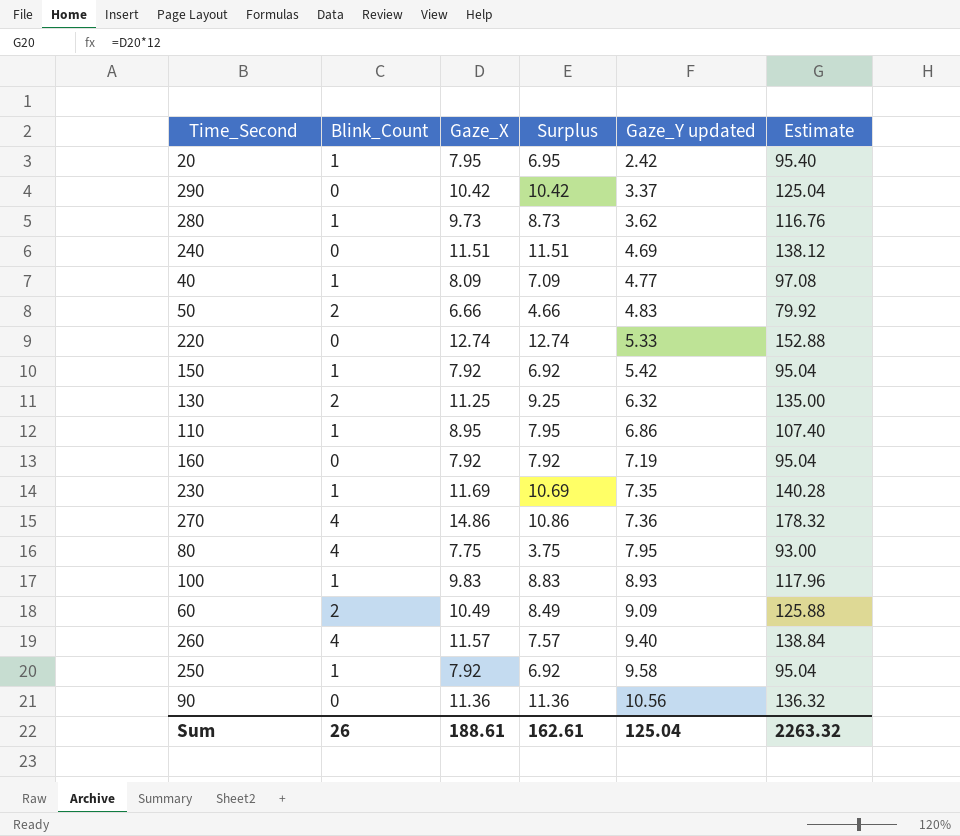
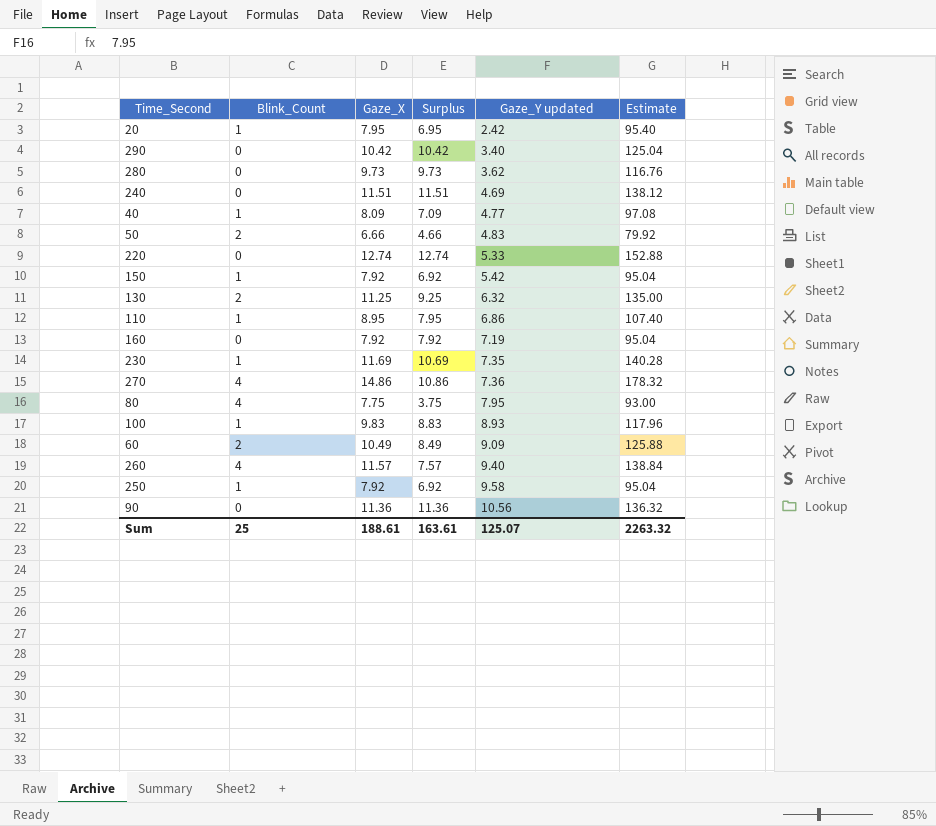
290 | Gaze_Y updated: 3.37 -> 3.40
280 | Blink_Count: 1 -> 0
280 | Surplus: 8.73 -> 9.73
Sum | Blink_Count: 26 -> 25
Sum | Surplus: 162.61 -> 163.61
Sum | Gaze_Y updated: 125.04 -> 125.07

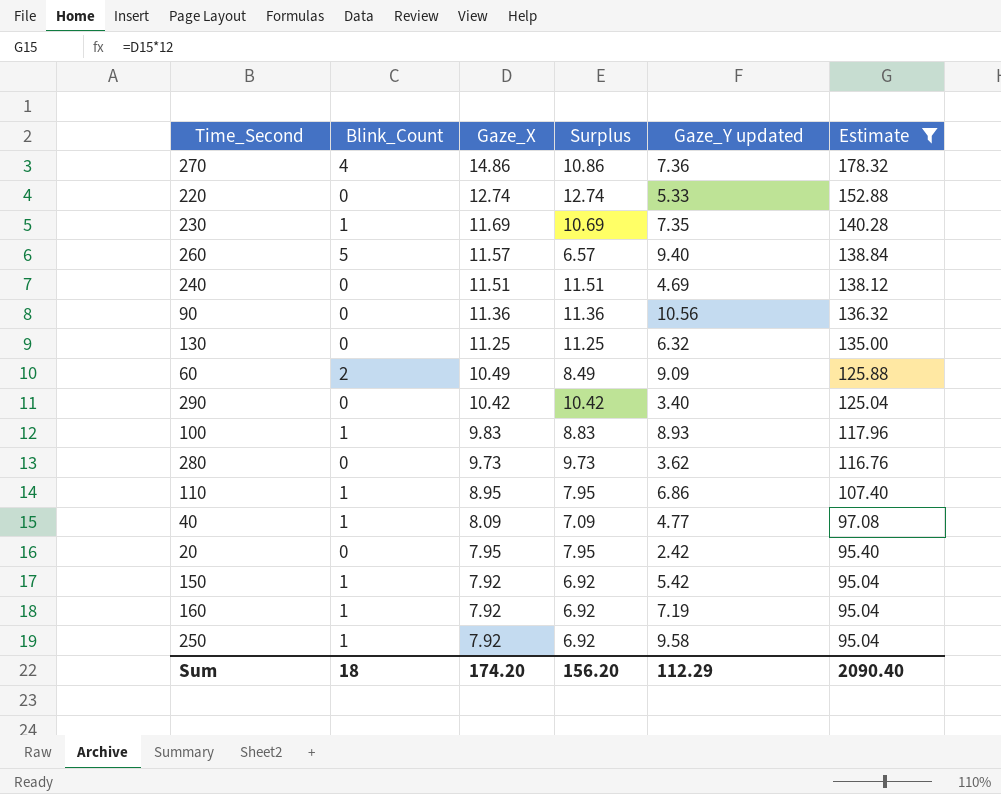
filter: none -> Estimate >= 95.04
row order: Gaze_Y updated ascending -> Gaze_X descending
260 | Blink_Count: 4 -> 5
260 | Surplus: 7.57 -> 6.57
130 | Blink_Count: 2 -> 0
130 | Surplus: 9.25 -> 11.25
20 | Blink_Count: 1 -> 0
20 | Surplus: 6.95 -> 7.95
160 | Blink_Count: 0 -> 1
160 | Surplus: 7.92 -> 6.92
Sum | Blink_Count: 25 -> 18
Sum | Gaze_X: 188.61 -> 174.20
Sum | Surplus: 163.61 -> 156.20
Sum | Gaze_Y updated: 125.07 -> 112.29
Sum | Estimate: 2263.32 -> 2090.40

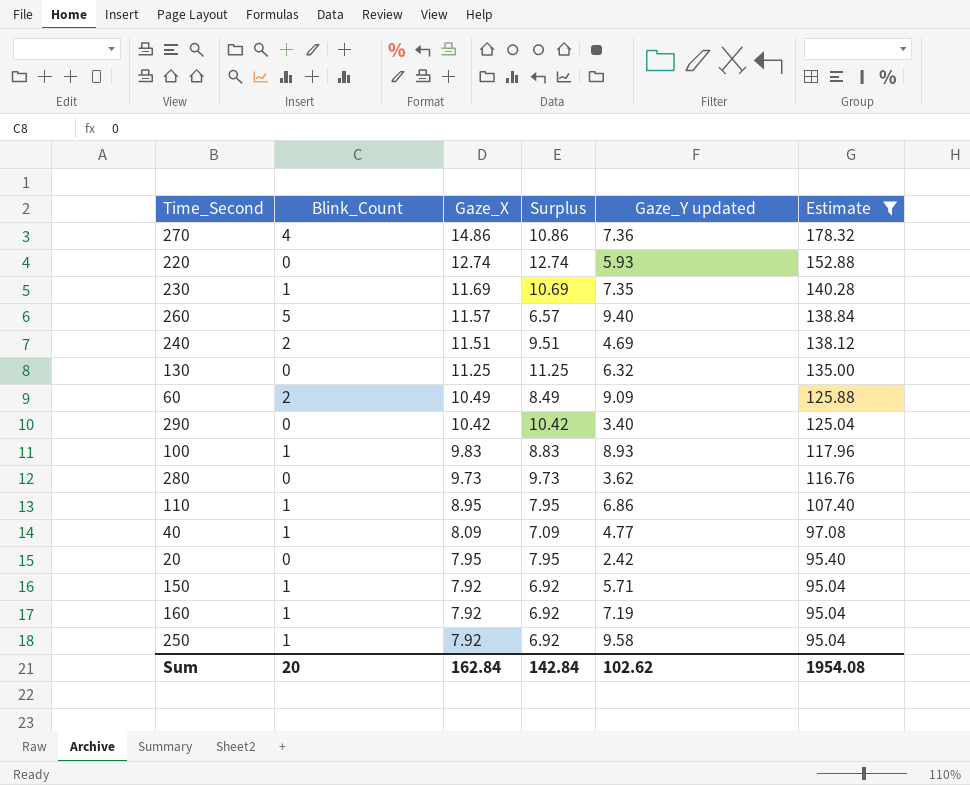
row 90: 0 | 11.36 | 11.36 | 10.56 | 136.32 -> none
220 | Gaze_Y updated: 5.33 -> 5.93
240 | Blink_Count: 0 -> 2
240 | Surplus: 11.51 -> 9.51
150 | Gaze_Y updated: 5.42 -> 5.71
Sum | Blink_Count: 18 -> 20
Sum | Gaze_X: 174.20 -> 162.84
Sum | Surplus: 156.20 -> 142.84
Sum | Gaze_Y updated: 112.29 -> 102.62
Sum | Estimate: 2090.40 -> 1954.08

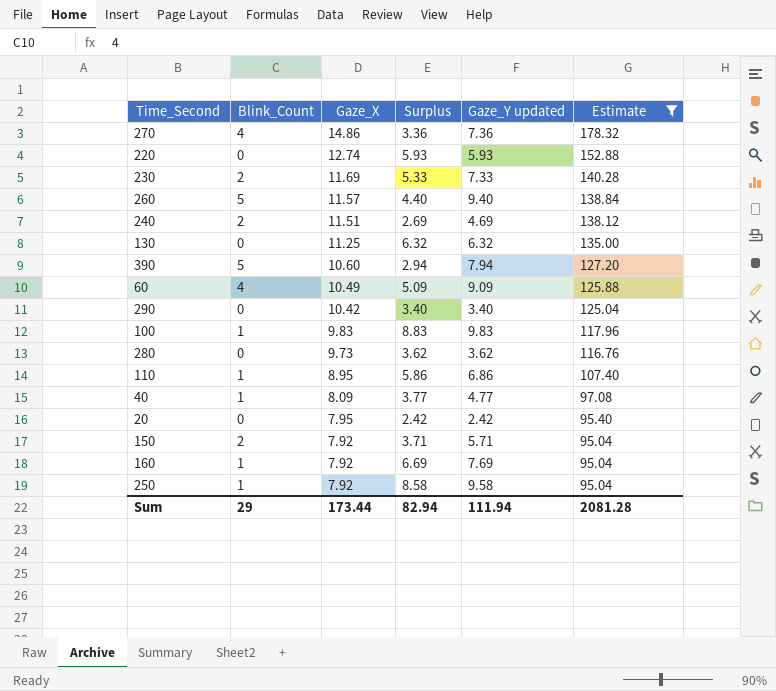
column Surplus | formula: [Gaze_X] - [Blink_Count] -> [Gaze_Y updated] - [Blink_Count]
230 | Blink_Count: 1 -> 2
230 | Gaze_Y updated: 7.35 -> 7.33
row 390: none -> 5 | 10.60 | 2.94 | 7.94 | 127.20
60 | Blink_Count: 2 -> 4
100 | Gaze_Y updated: 8.93 -> 9.83
150 | Blink_Count: 1 -> 2
160 | Gaze_Y updated: 7.19 -> 7.69
Sum | Blink_Count: 20 -> 29
Sum | Gaze_X: 162.84 -> 173.44
Sum | Surplus: 142.84 -> 82.94
Sum | Gaze_Y updated: 102.62 -> 111.94
Sum | Estimate: 1954.08 -> 2081.28

